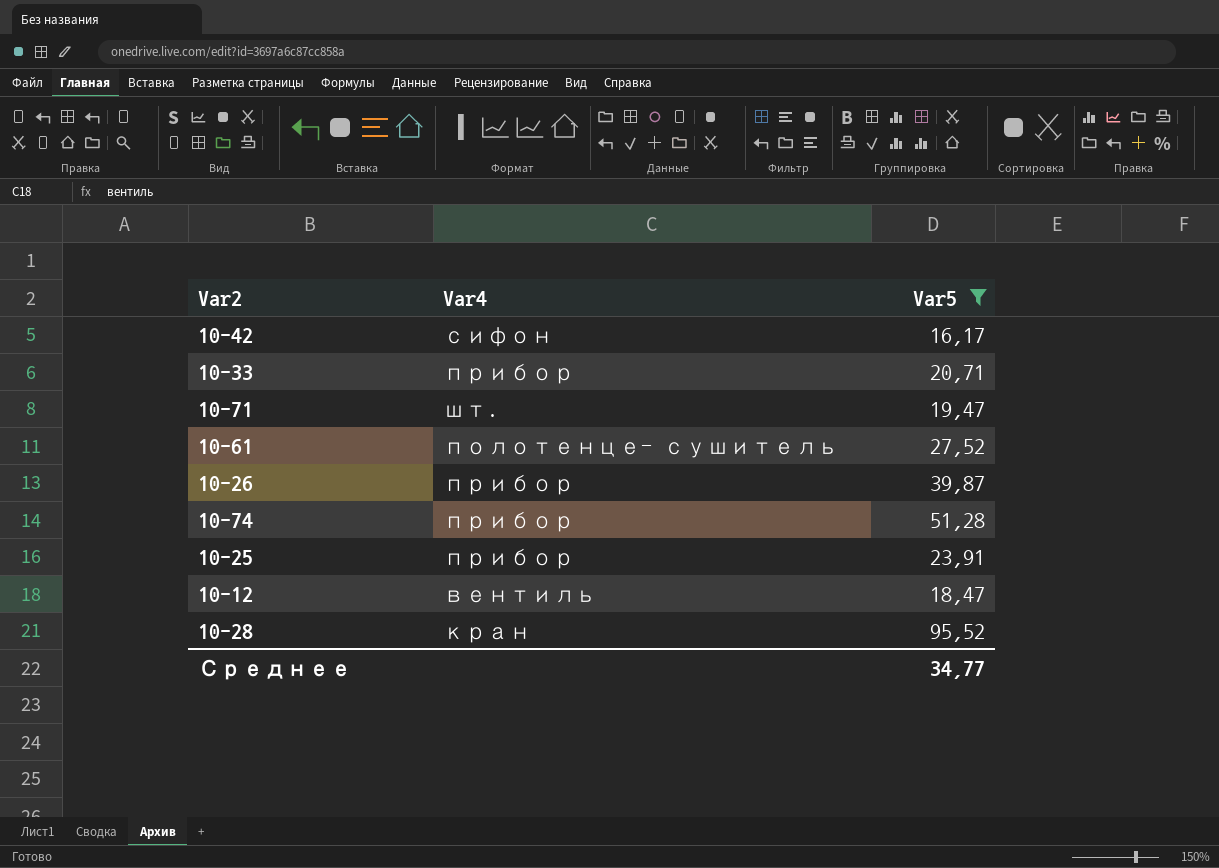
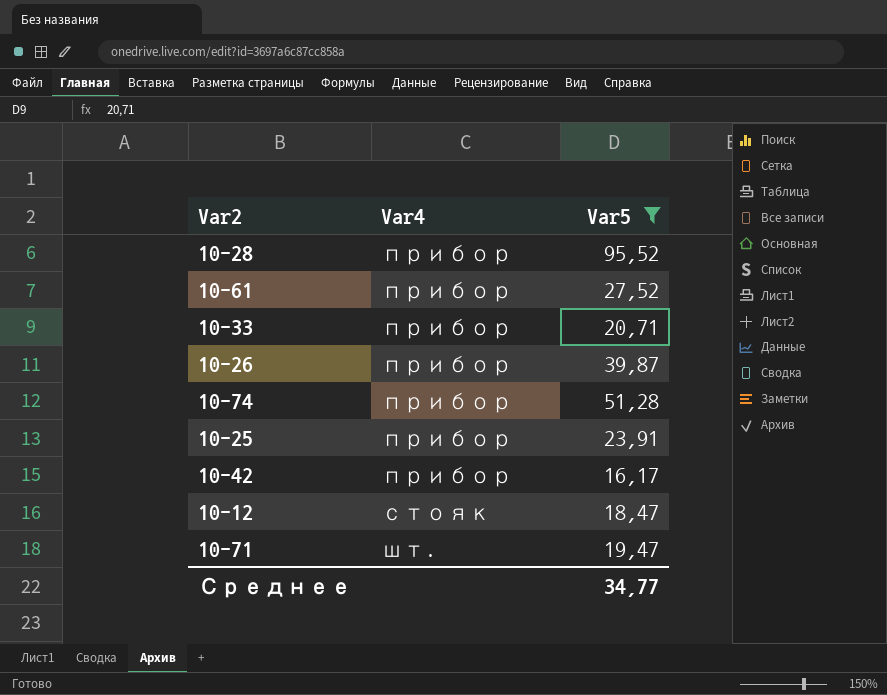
row order: none -> Var4 ascending
10-28 | Var4: кран -> прибор
10-61 | Var4: полотенце- сушитель -> прибор
10-42 | Var4: сифон -> прибор
10-12 | Var4: вентиль -> стояк

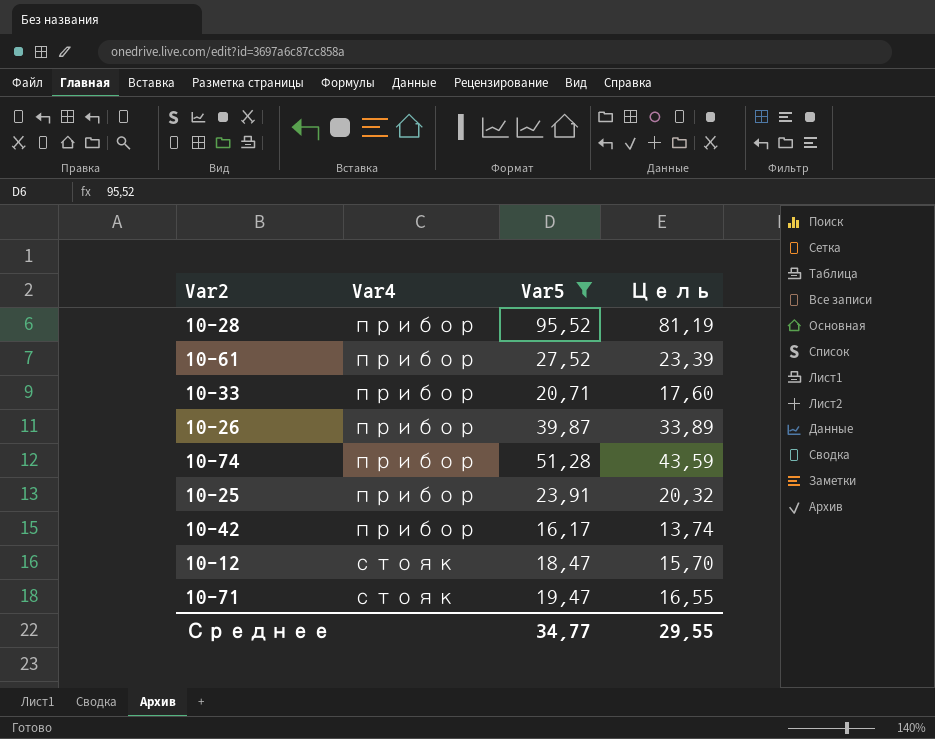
column Цель | formula: none -> [Var5] * 0,85
10-71 | Var4: шт. -> стояк

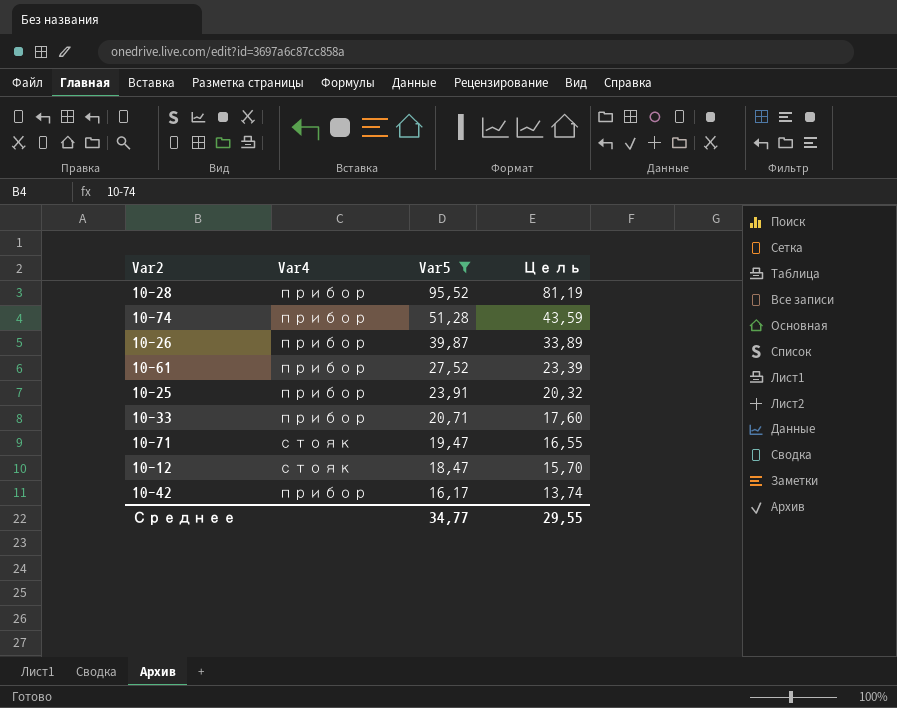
row order: Var4 ascending -> Var5 descending

